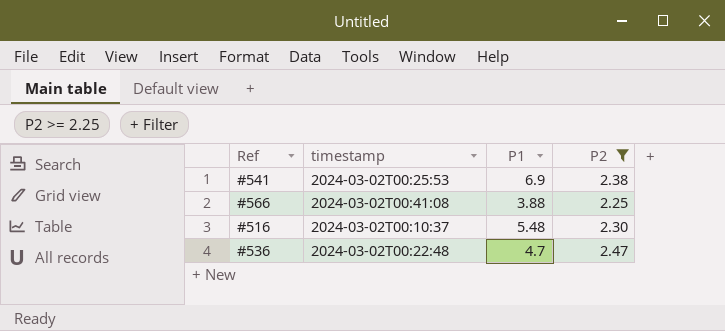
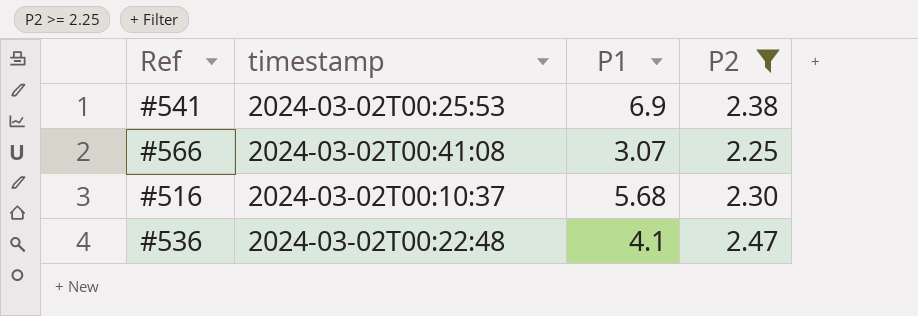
#566 | P1: 3.88 -> 3.07
#516 | P1: 5.48 -> 5.68
#536 | P1: 4.7 -> 4.1

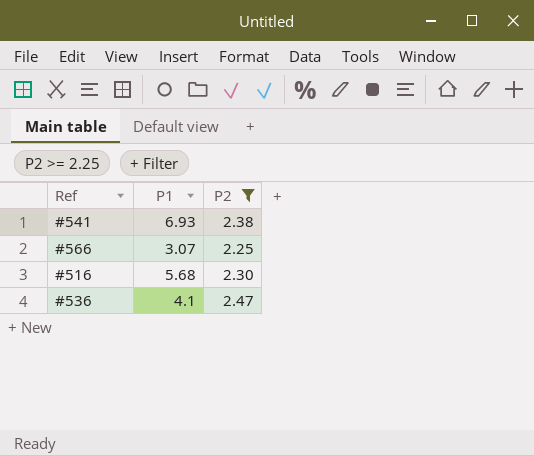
column timestamp | position: 2 -> none
#541 | P1: 6.9 -> 6.93

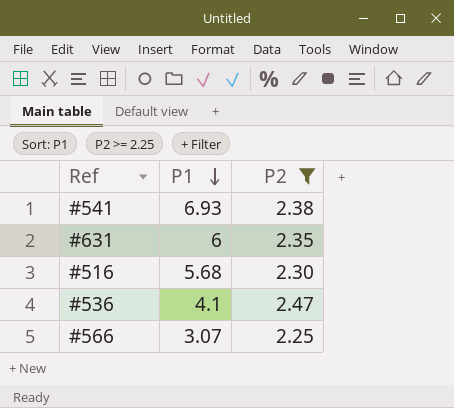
row order: none -> P1 descending
row #631: none -> 6 | 2.35

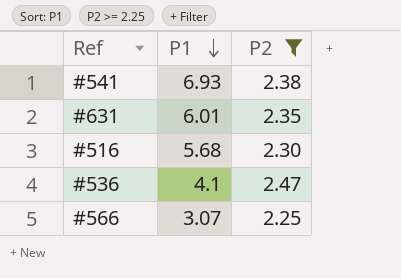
#631 | P1: 6 -> 6.01

